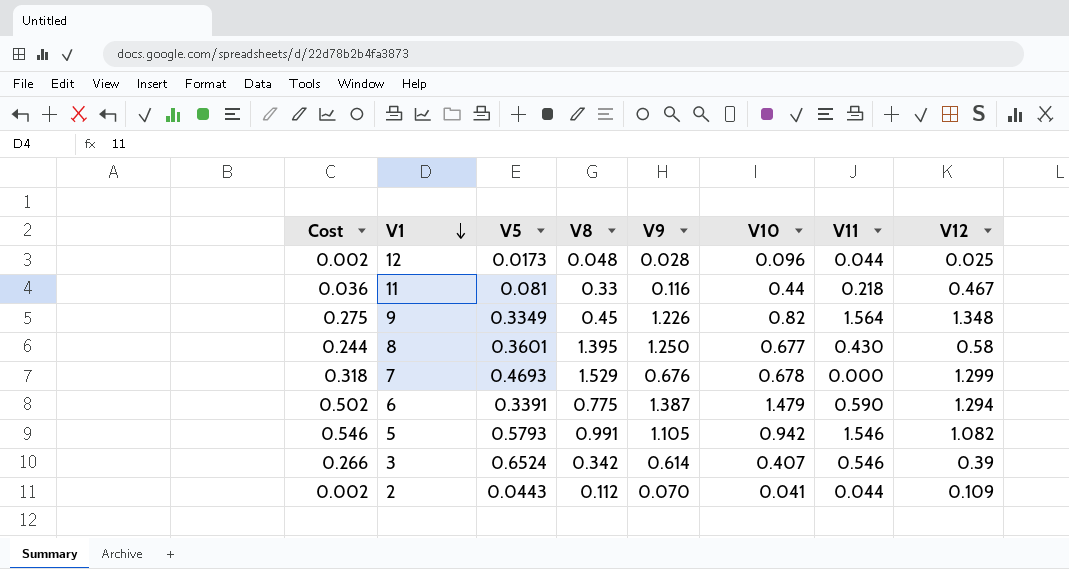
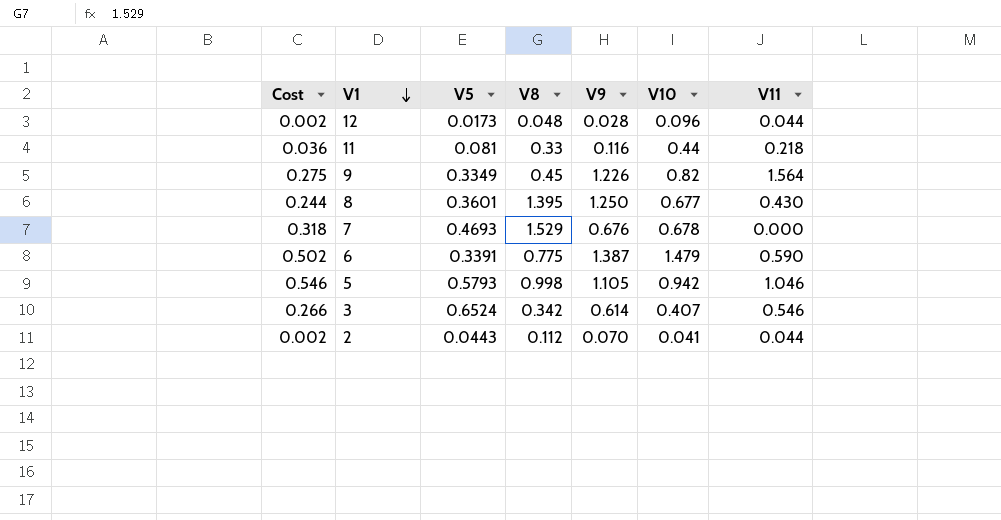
column V12 | position: 8 -> none
5 | V8: 0.991 -> 0.998
5 | V11: 1.546 -> 1.046

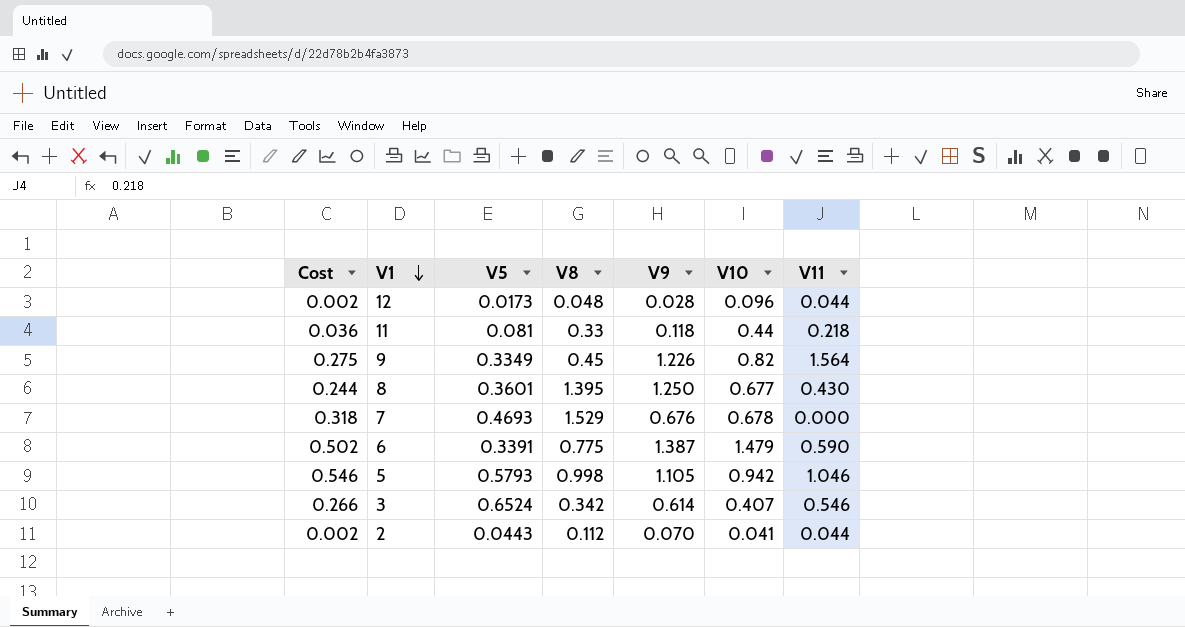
11 | V9: 0.116 -> 0.118

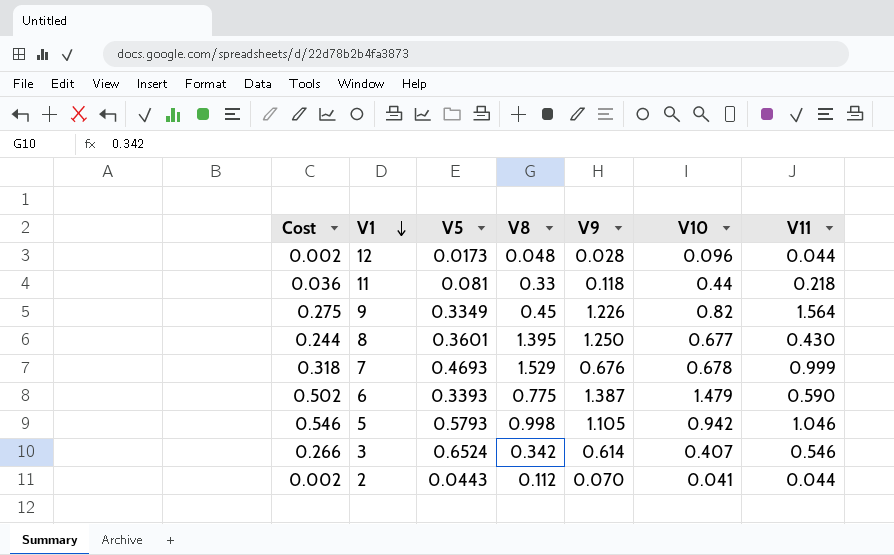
7 | V11: 0.000 -> 0.999
6 | V5: 0.3391 -> 0.3393

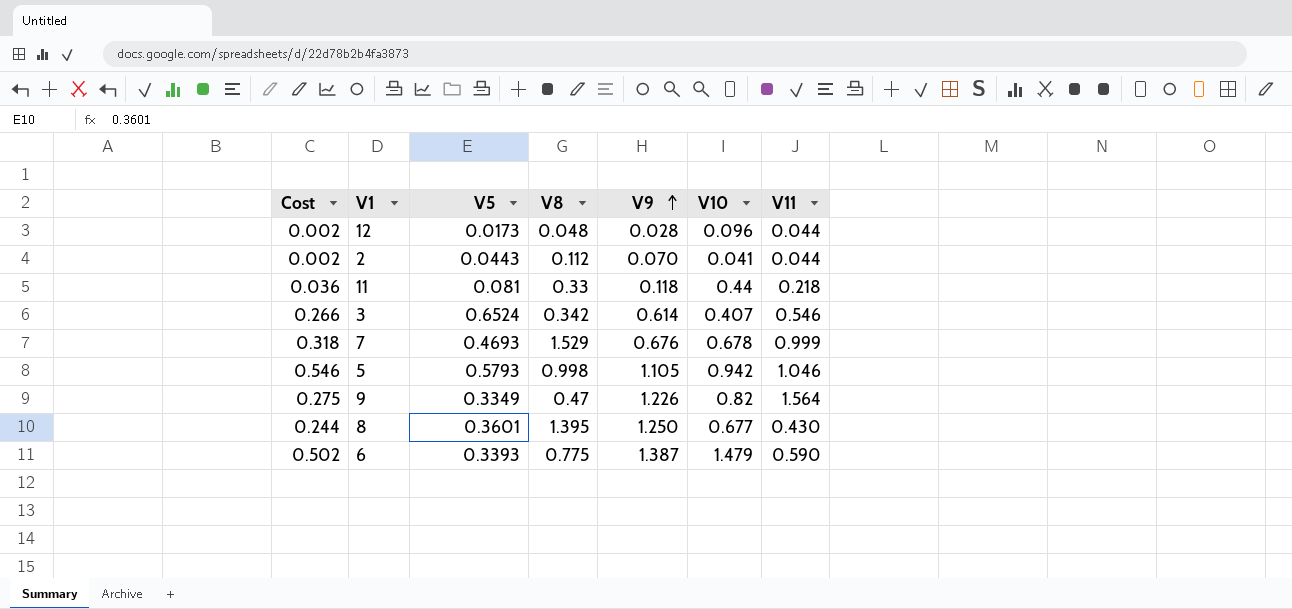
row order: V1 descending -> V9 ascending
9 | V8: 0.45 -> 0.47

